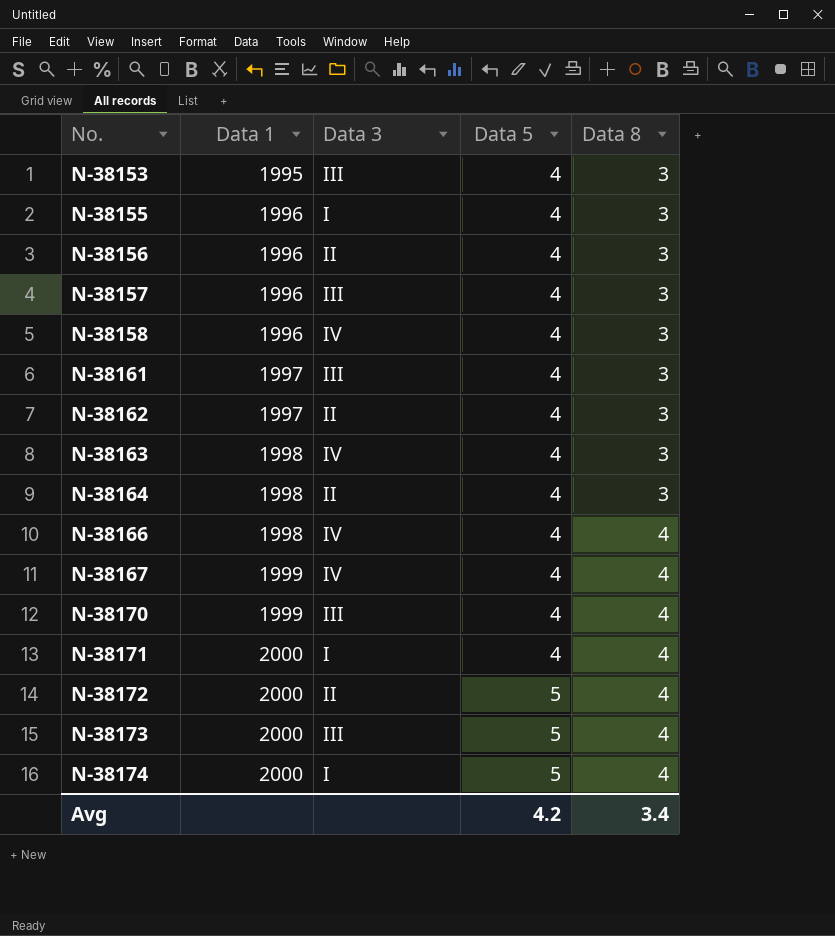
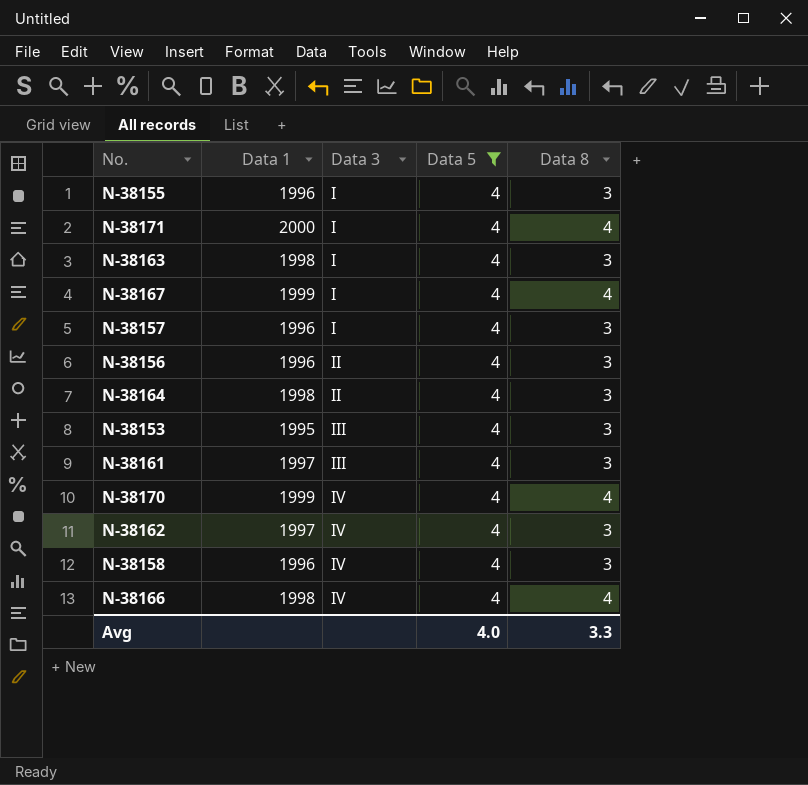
filter: none -> Data 5 = 4
row order: No. ascending -> Data 3 ascending
N-38163 | Data 3: IV -> I
N-38167 | Data 3: IV -> I
N-38157 | Data 3: III -> I
N-38170 | Data 3: III -> IV
N-38162 | Data 3: II -> IV
Avg | Data 5: 4.2 -> 4.0
Avg | Data 8: 3.4 -> 3.3

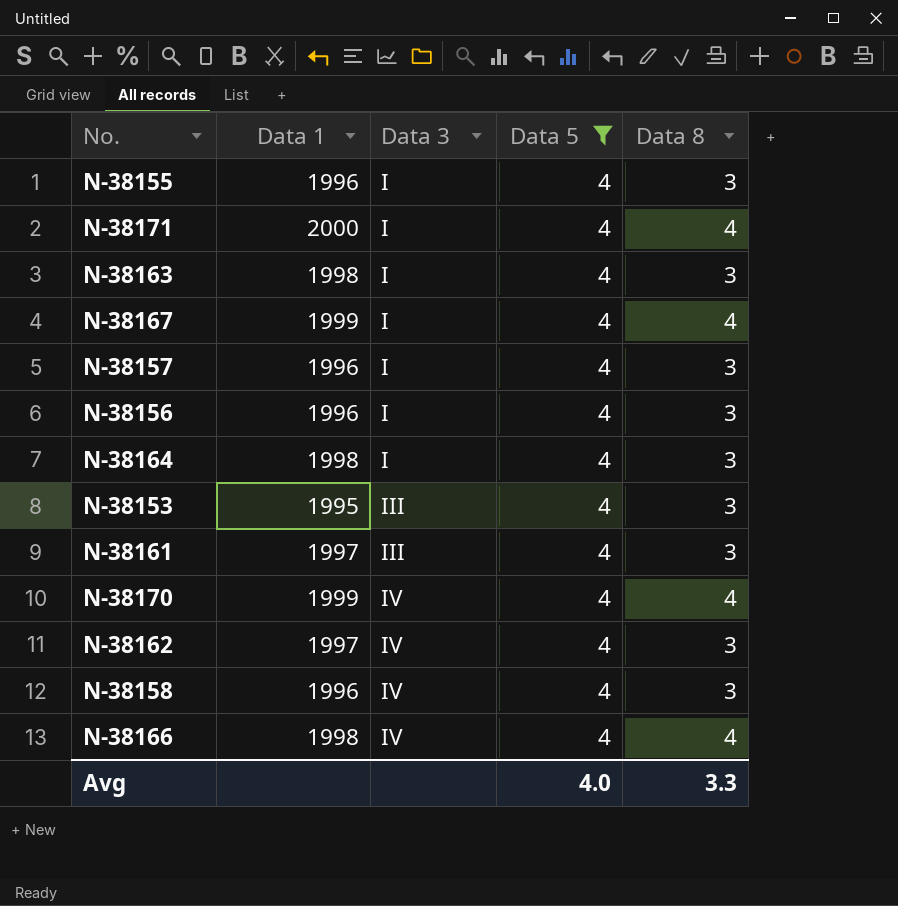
N-38156 | Data 3: II -> I
N-38164 | Data 3: II -> I

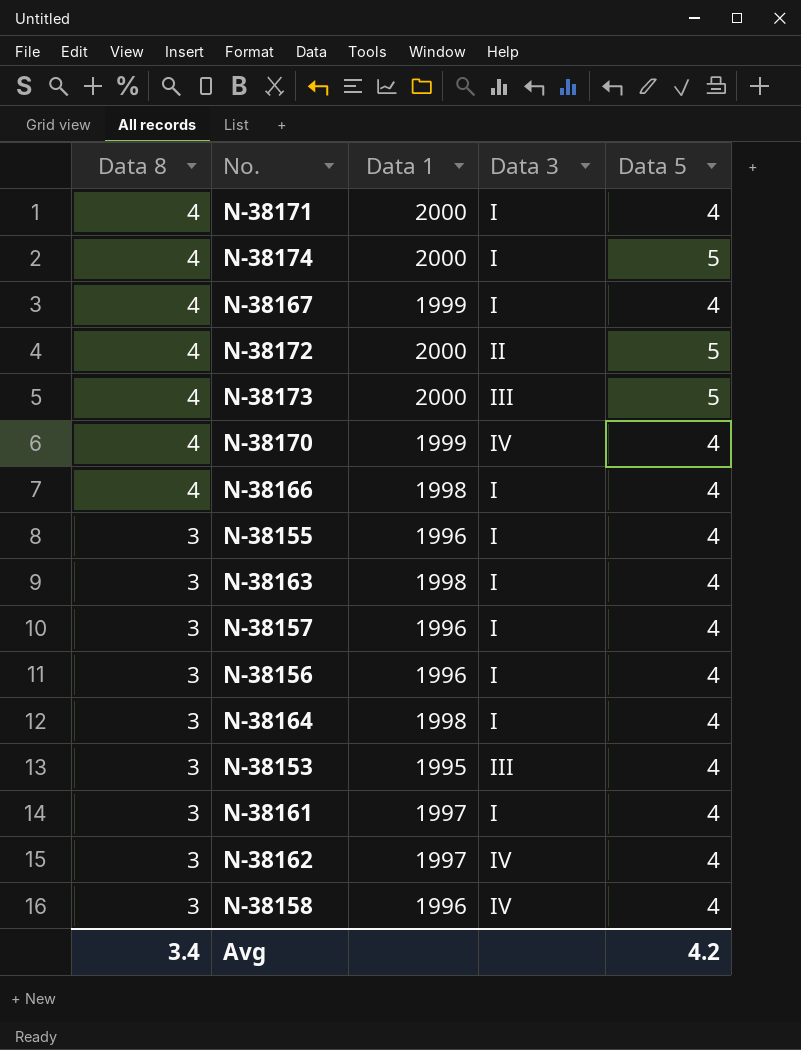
filter: Data 5 = 4 -> none
row order: Data 3 ascending -> Data 8 descending
column Data 8 | position: 5 -> 1
N-38166 | Data 3: IV -> I
N-38161 | Data 3: III -> I
Avg | Data 8: 3.3 -> 3.4
Avg | Data 5: 4.0 -> 4.2

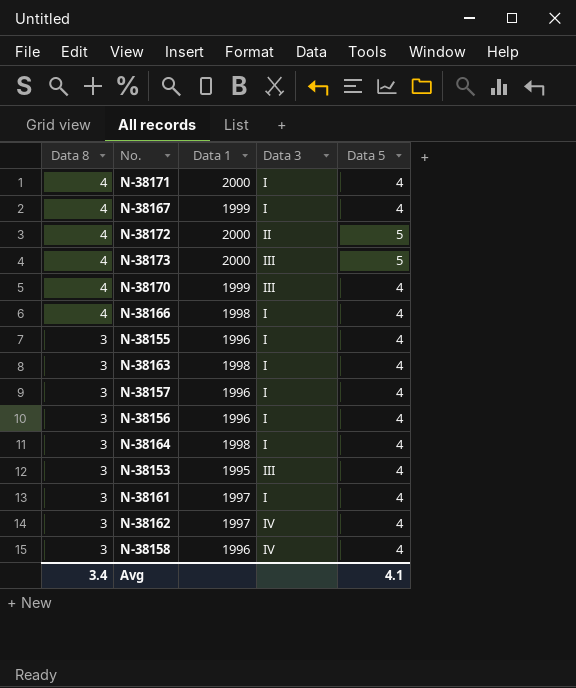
row N-38174: 4 | 2000 | I | 5 -> none
N-38170 | Data 3: IV -> III
Avg | Data 5: 4.2 -> 4.1

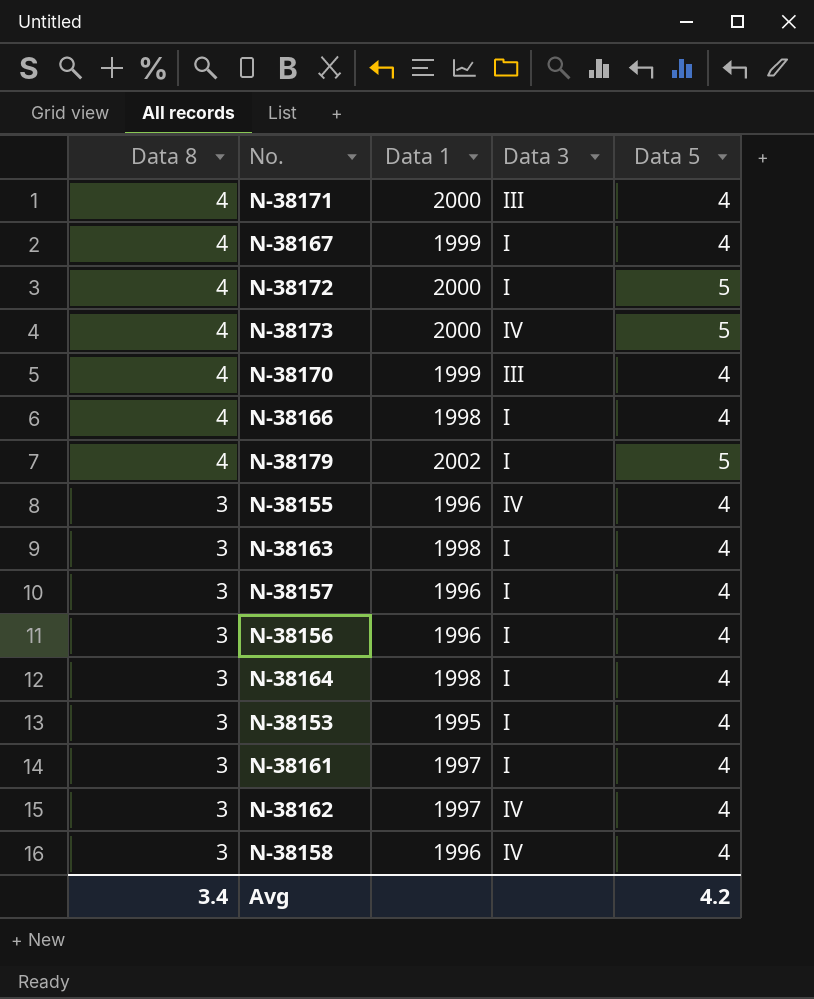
N-38171 | Data 3: I -> III
N-38172 | Data 3: II -> I
N-38173 | Data 3: III -> IV
row N-38179: none -> 4 | 2002 | I | 5
N-38155 | Data 3: I -> IV
N-38153 | Data 3: III -> I
Avg | Data 5: 4.1 -> 4.2

